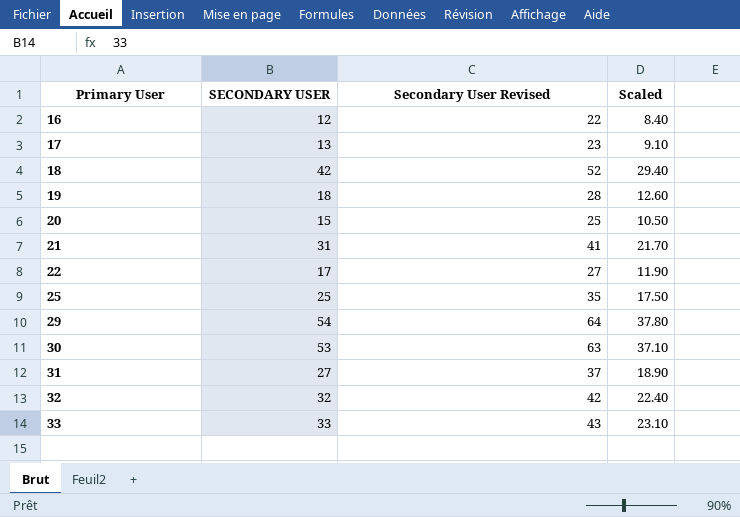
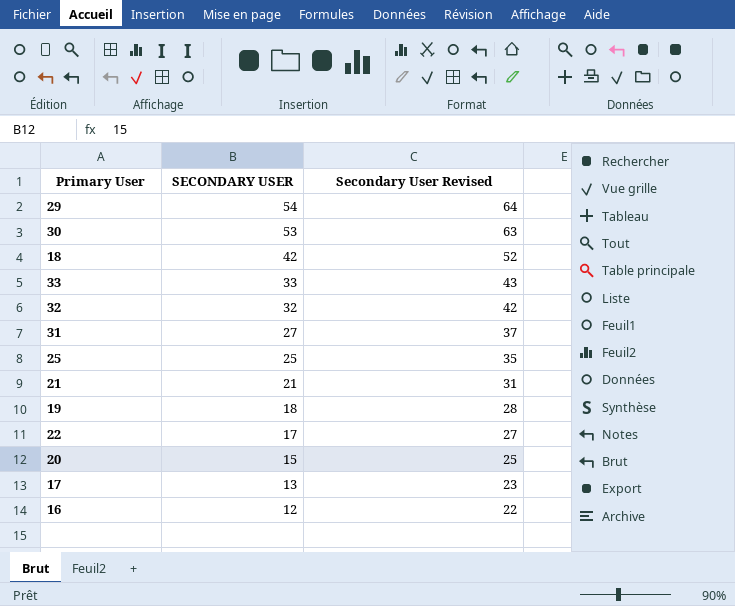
row order: Primary User ascending -> SECONDARY USER descending
column Scaled | formula: [SECONDARY USER] * 0.7 -> none
21 | SECONDARY USER: 31 -> 21
21 | Secondary User Revised: 41 -> 31

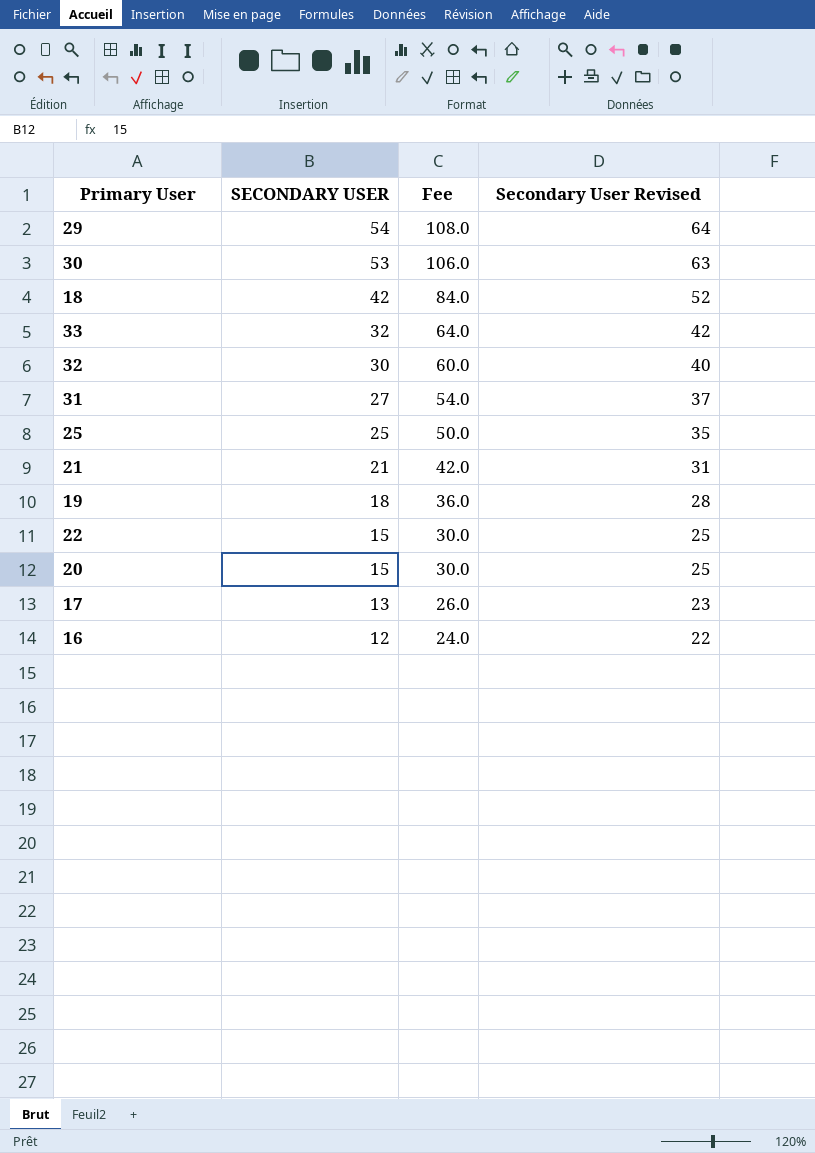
column Fee | formula: none -> [SECONDARY USER] * 2
33 | SECONDARY USER: 33 -> 32
33 | Secondary User Revised: 43 -> 42
32 | SECONDARY USER: 32 -> 30
32 | Secondary User Revised: 42 -> 40
22 | SECONDARY USER: 17 -> 15
22 | Secondary User Revised: 27 -> 25

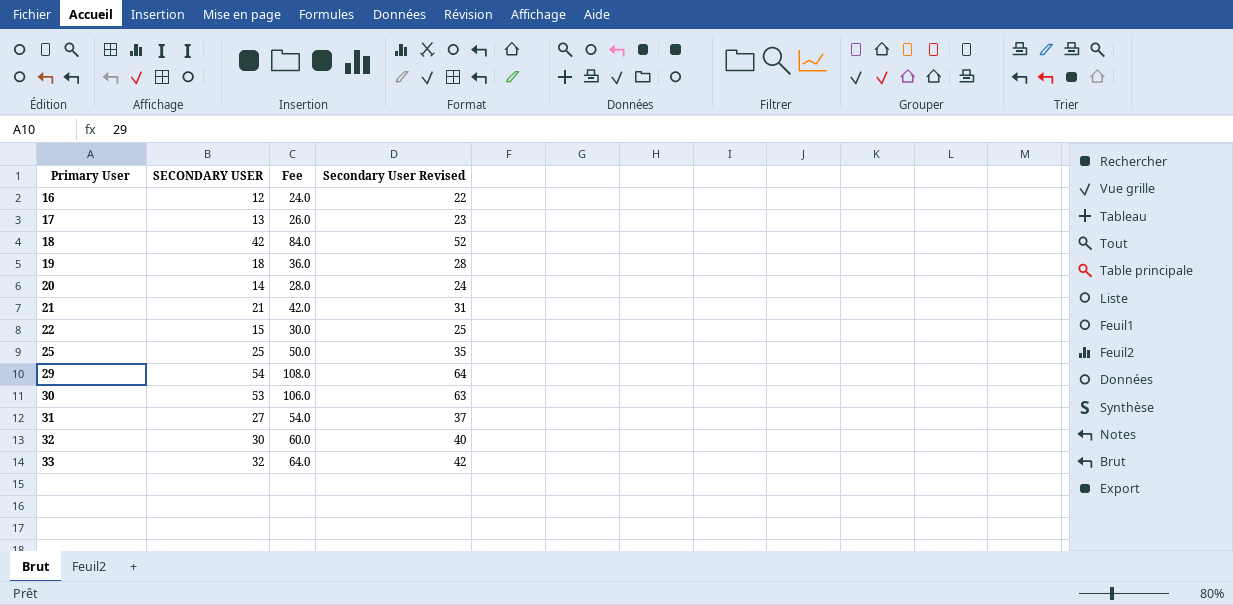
row order: SECONDARY USER descending -> Primary User ascending
20 | SECONDARY USER: 15 -> 14
20 | Fee: 30.0 -> 28.0
20 | Secondary User Revised: 25 -> 24

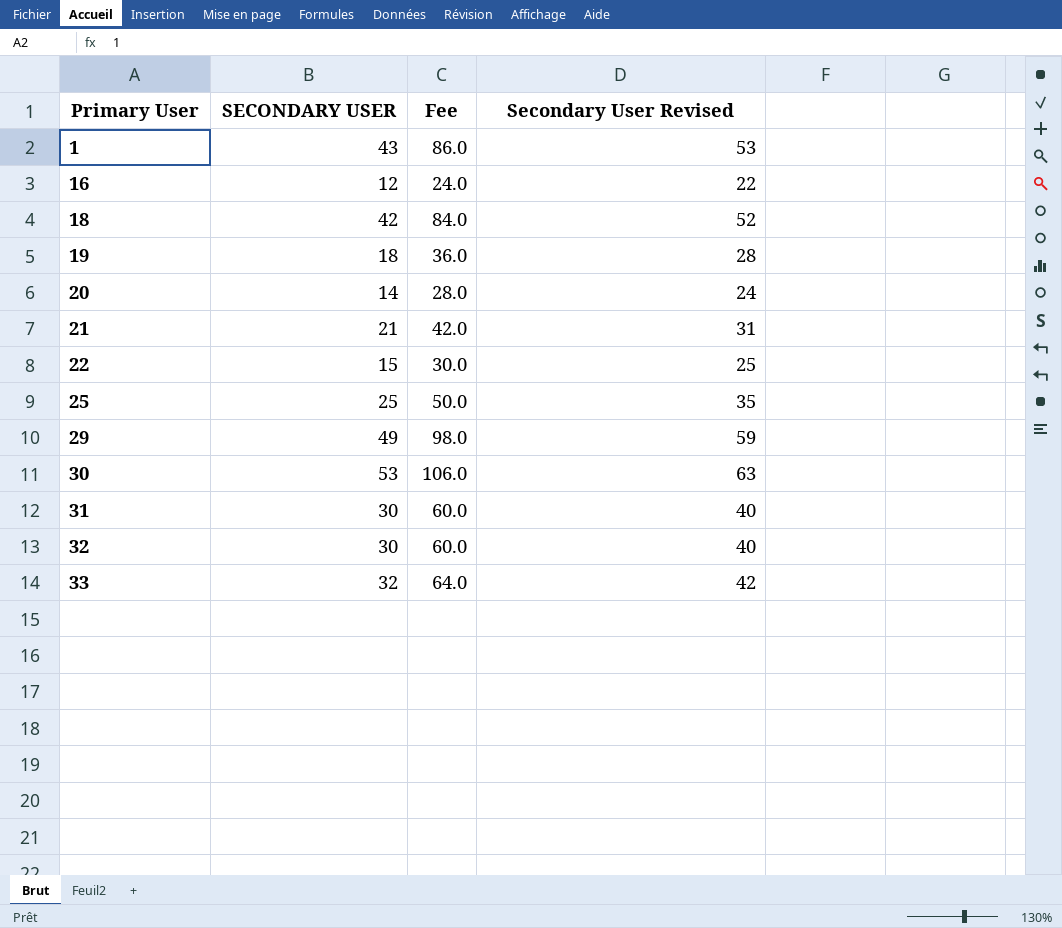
row 17: 13 | 26.0 | 23 -> none
row 1: none -> 43 | 86.0 | 53
29 | SECONDARY USER: 54 -> 49
29 | Fee: 108.0 -> 98.0
29 | Secondary User Revised: 64 -> 59
31 | SECONDARY USER: 27 -> 30
31 | Fee: 54.0 -> 60.0
31 | Secondary User Revised: 37 -> 40

